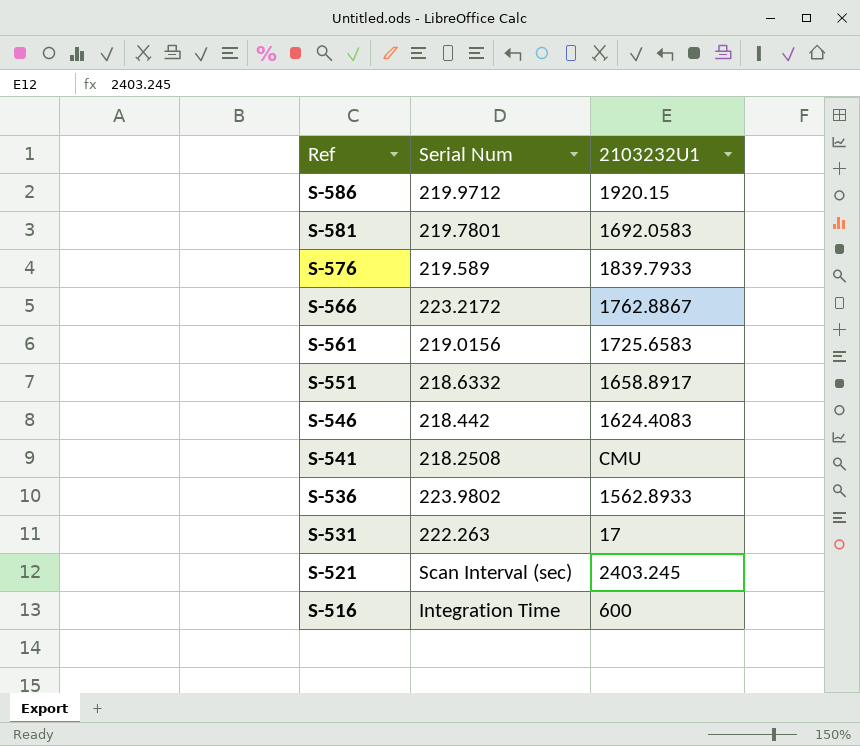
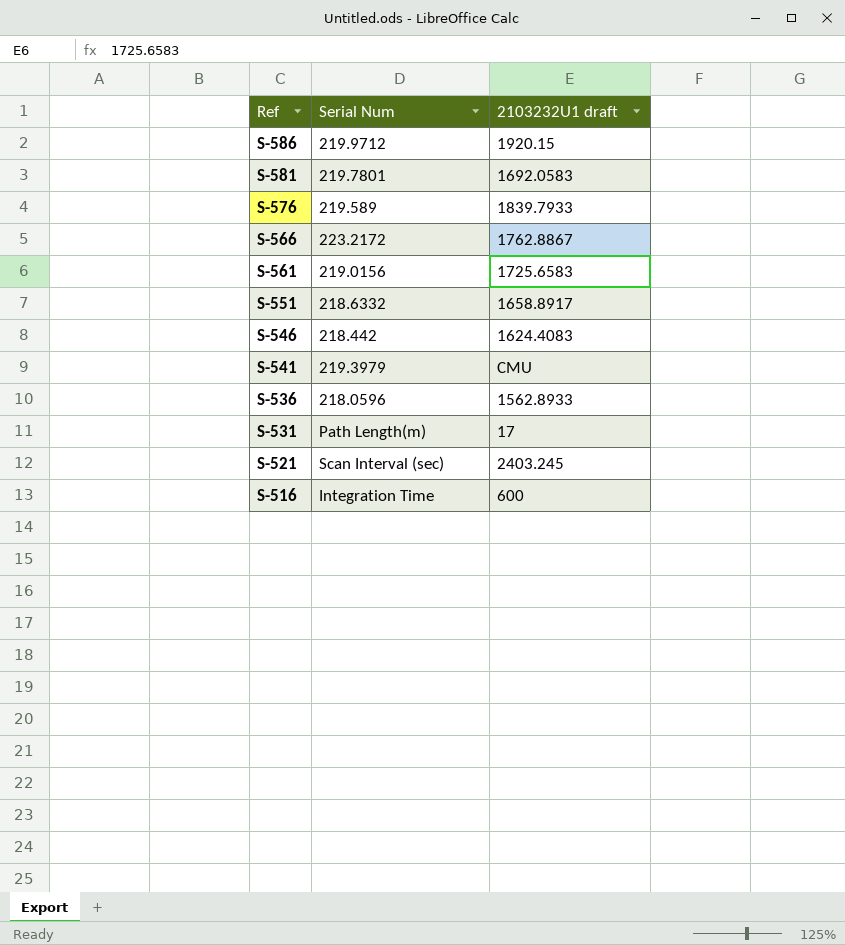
column name: 2103232U1 -> 2103232U1 draft
S-541 | Serial Num: 218.2508 -> 219.3979
S-536 | Serial Num: 223.9802 -> 218.0596
S-531 | Serial Num: 222.263 -> Path Length(m)

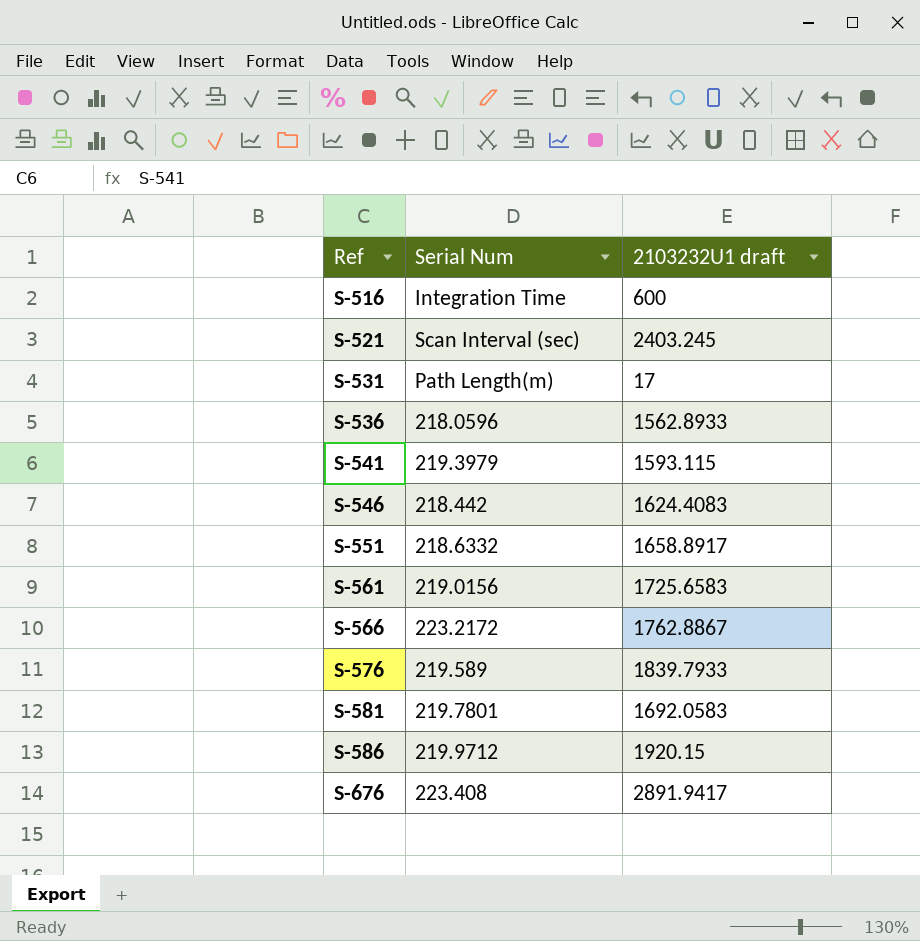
row order: Ref descending -> Ref ascending
S-541 | 2103232U1 draft: CMU -> 1593.115
row S-676: none -> 223.408 | 2891.9417

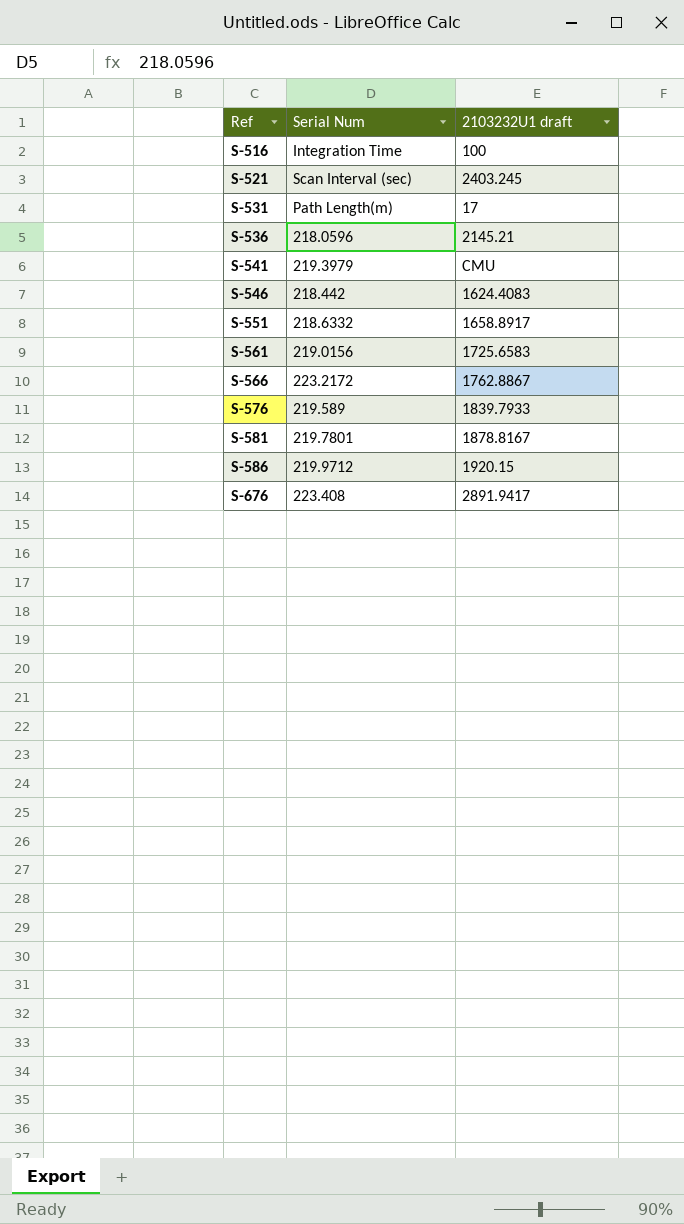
S-516 | 2103232U1 draft: 600 -> 100
S-536 | 2103232U1 draft: 1562.8933 -> 2145.21
S-541 | 2103232U1 draft: 1593.115 -> CMU
S-581 | 2103232U1 draft: 1692.0583 -> 1878.8167

